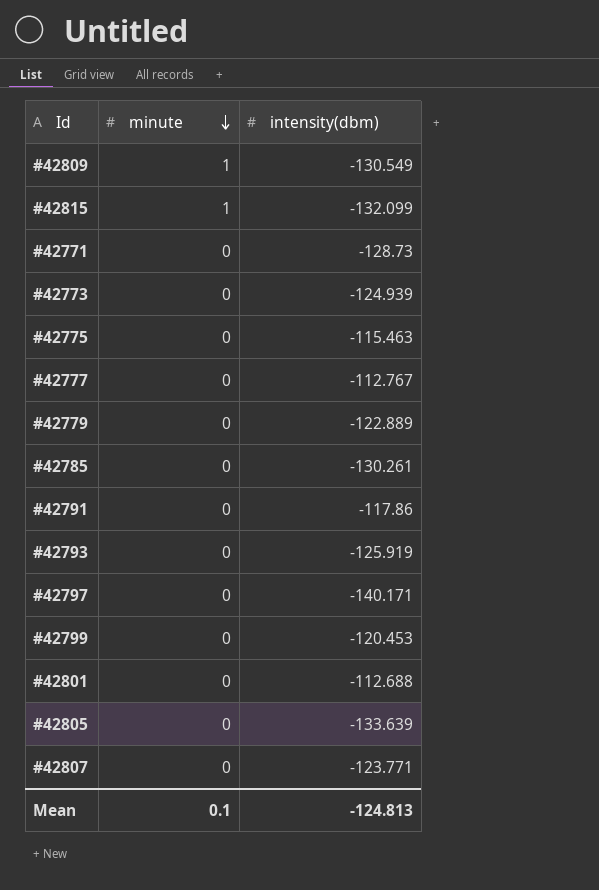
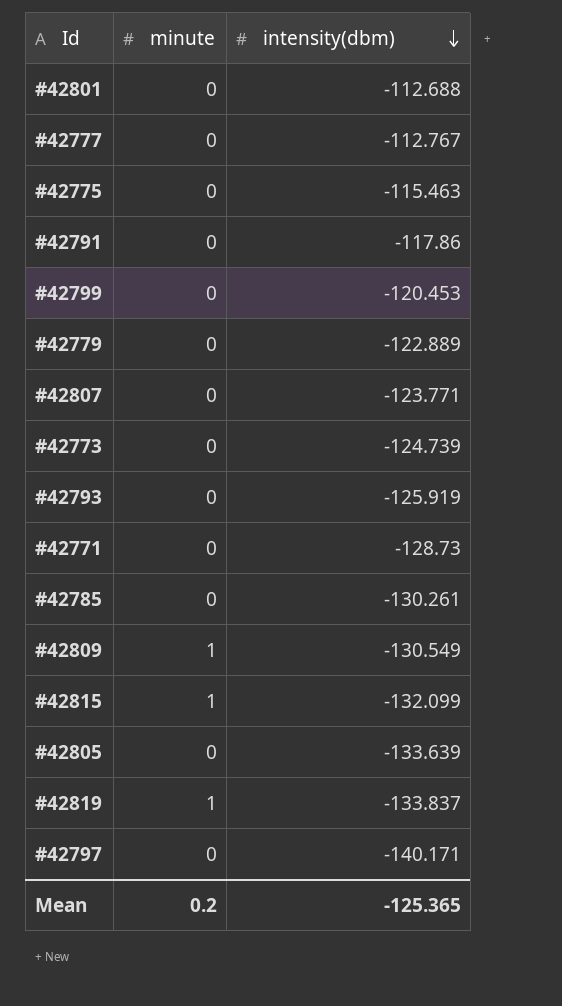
row order: minute descending -> intensity(dbm) descending
#42773 | intensity(dbm): -124.939 -> -124.739
row #42819: none -> 1 | -133.837
Mean | minute: 0.1 -> 0.2
Mean | intensity(dbm): -124.813 -> -125.365

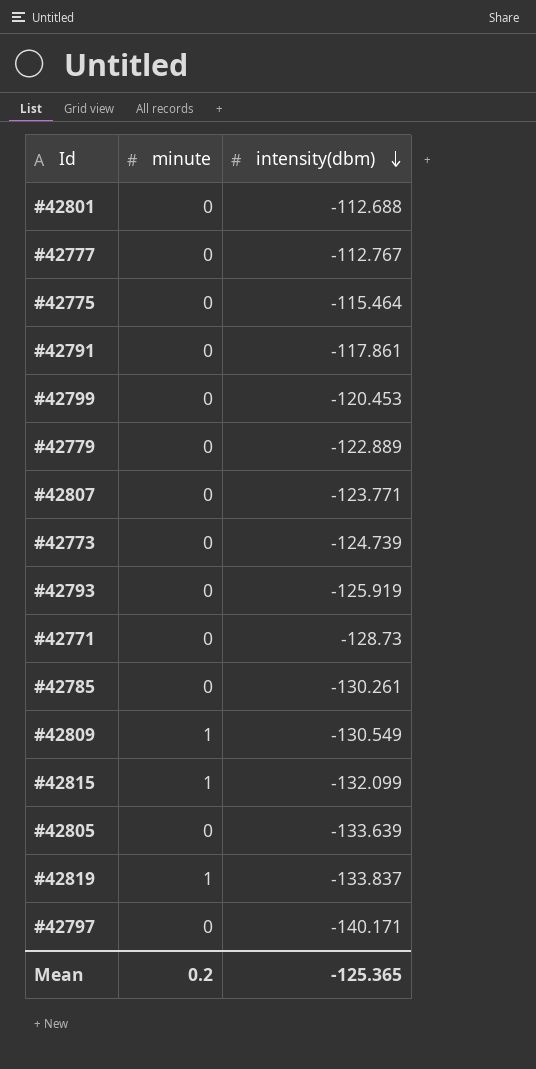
#42775 | intensity(dbm): -115.463 -> -115.464
#42791 | intensity(dbm): -117.86 -> -117.861

